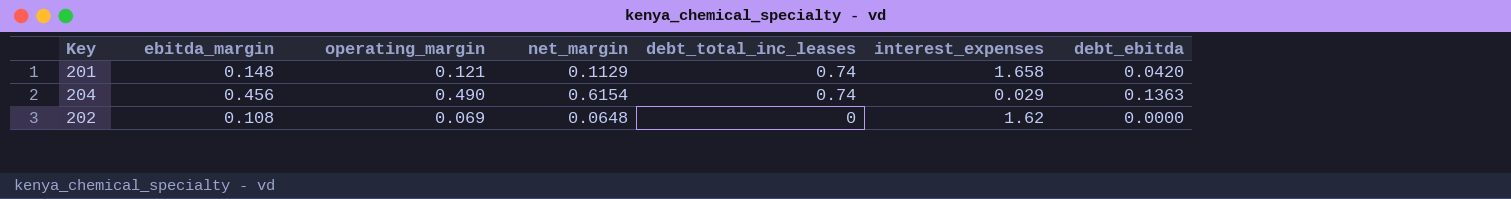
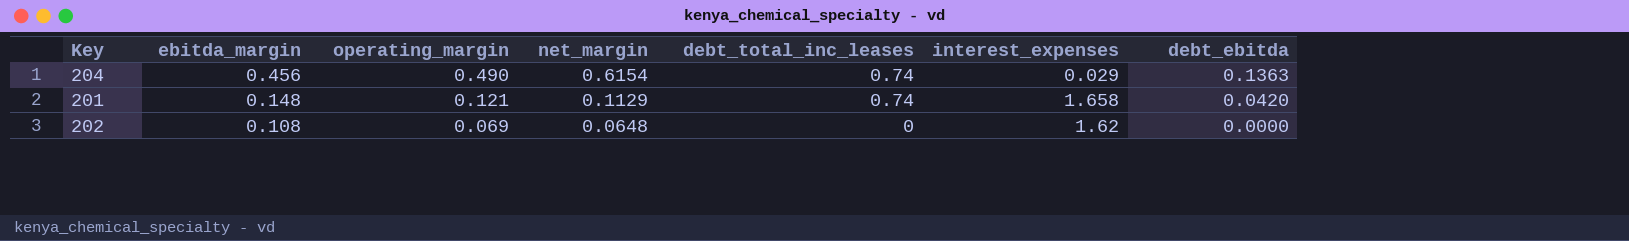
row order: debt_total_inc_leases descending -> ebitda_margin descending

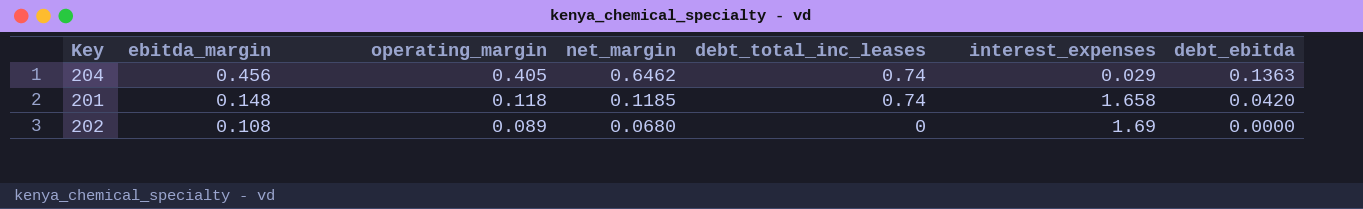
204 | operating_margin: 0.490 -> 0.405
204 | net_margin: 0.6154 -> 0.6462
201 | operating_margin: 0.121 -> 0.118
201 | net_margin: 0.1129 -> 0.1185
202 | operating_margin: 0.069 -> 0.089
202 | net_margin: 0.0648 -> 0.0680
202 | interest_expenses: 1.62 -> 1.69

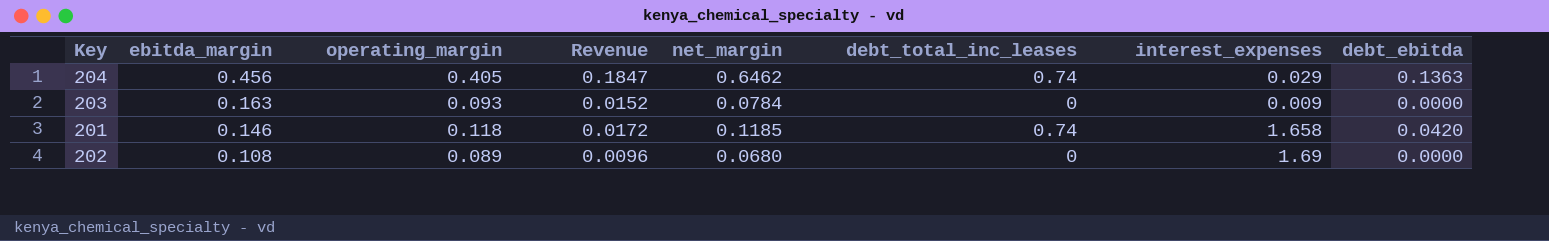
column Revenue | formula: none -> [ebitda_margin] * [operating_margin]
row 203: none -> 0.163 | 0.093 | 0.0152 | 0.0784 | 0 | 0.009 | 0.0000
201 | ebitda_margin: 0.148 -> 0.146

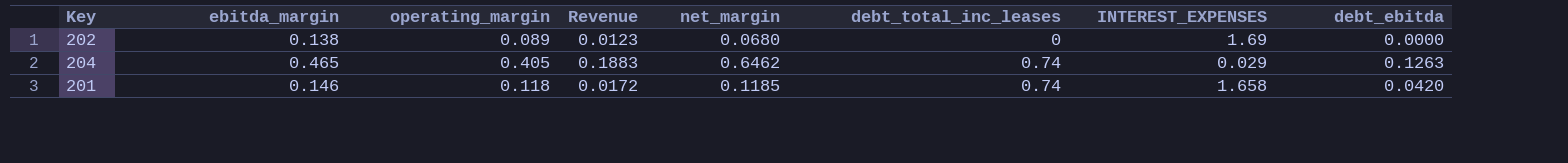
row order: ebitda_margin descending -> debt_total_inc_leases ascending
column name: interest_expenses -> INTEREST_EXPENSES
row 203: 0.163 | 0.093 | 0.0152 | 0.0784 | 0 | 0.009 | 0.0000 -> none
202 | ebitda_margin: 0.108 -> 0.138
202 | Revenue: 0.0096 -> 0.0123
204 | ebitda_margin: 0.456 -> 0.465
204 | Revenue: 0.1847 -> 0.1883
204 | debt_ebitda: 0.1363 -> 0.1263

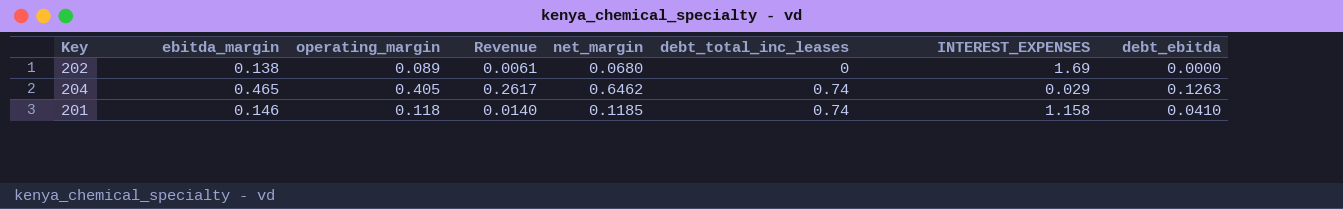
column Revenue | formula: [ebitda_margin] * [operating_margin] -> [operating_margin] * [net_margin]
201 | INTEREST_EXPENSES: 1.658 -> 1.158
201 | debt_ebitda: 0.0420 -> 0.0410

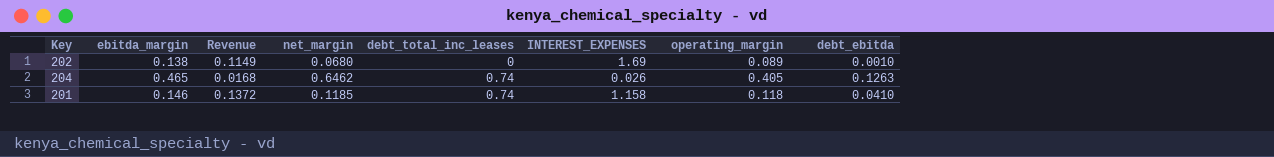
column Revenue | formula: [operating_margin] * [net_margin] -> [net_margin] * [INTEREST_EXPENSES]
column operating_margin | position: 3 -> 7
202 | debt_ebitda: 0.0000 -> 0.0010
204 | INTEREST_EXPENSES: 0.029 -> 0.026

